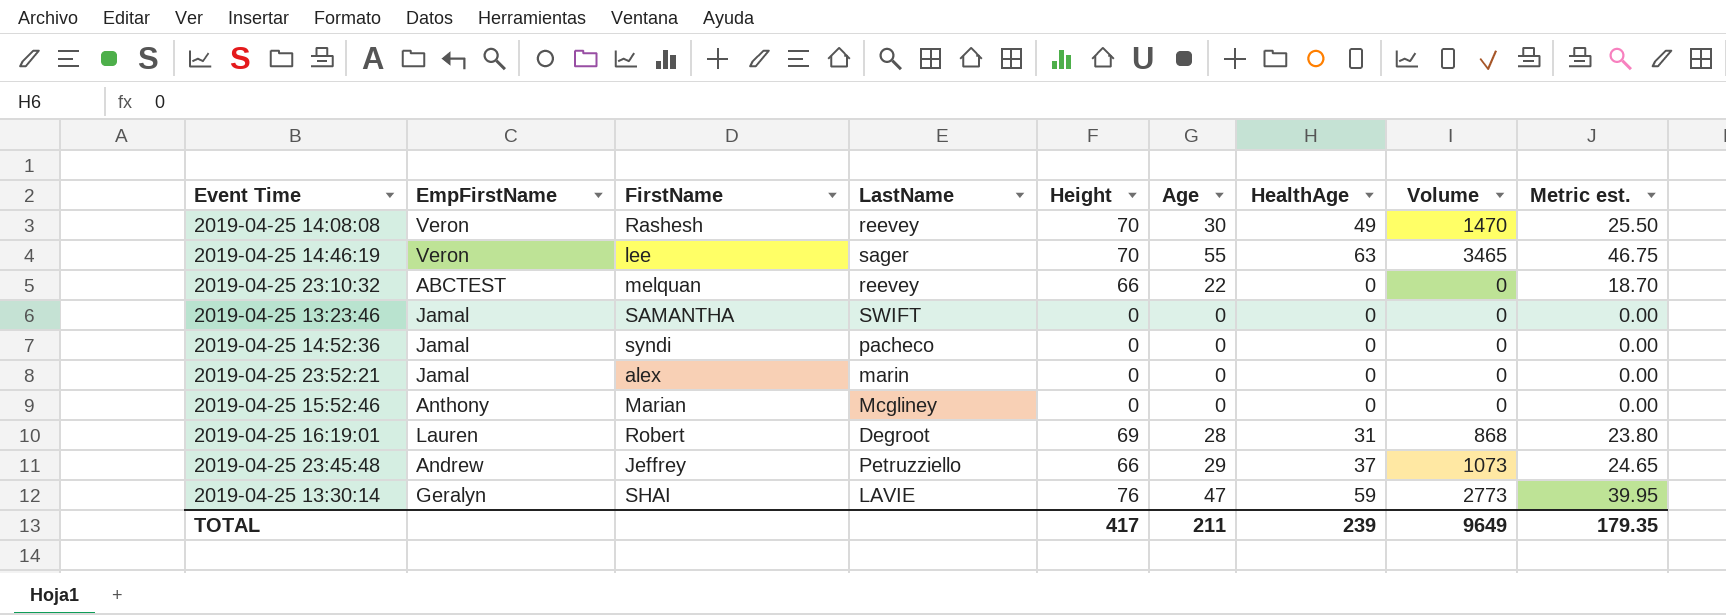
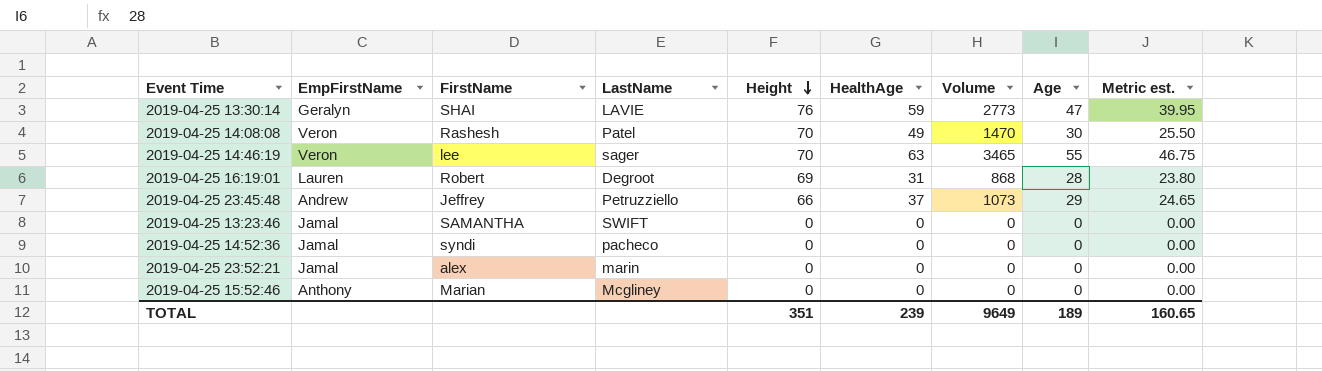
row order: none -> Height descending
column Age | position: 6 -> 8
row 2019-04-25 23:10:32: ABCTEST | melquan | reevey | 66 | 22 | 0 | 0 | 18.70 -> none
2019-04-25 14:08:08 | LastName: reevey -> Patel
TOTAL | Height: 417 -> 351
TOTAL | Age: 211 -> 189
TOTAL | Metric est.: 179.35 -> 160.65

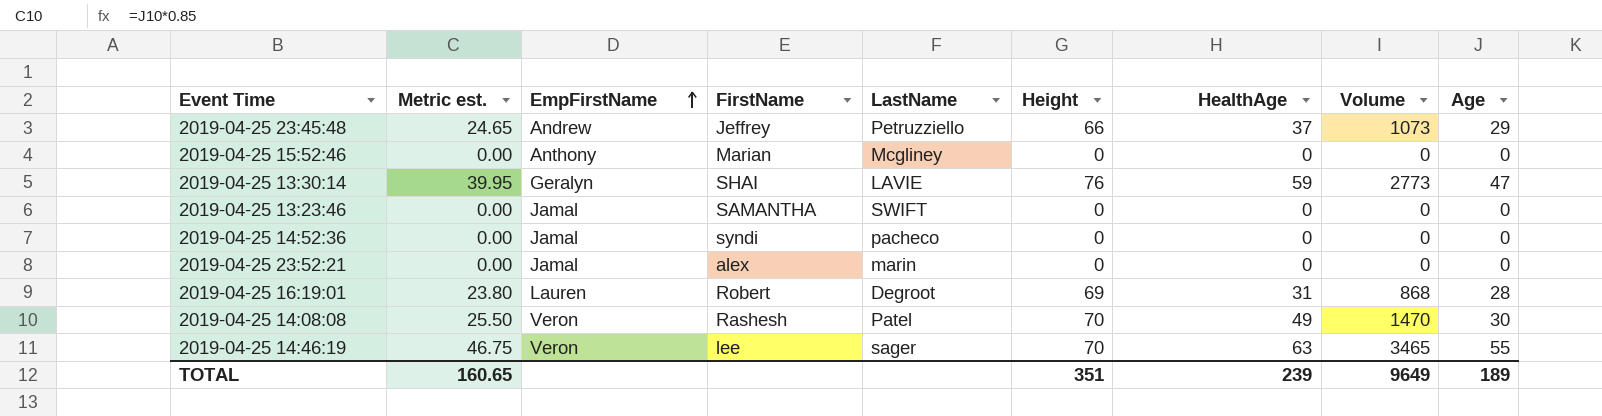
row order: Height descending -> EmpFirstName ascending
column Metric est. | position: 9 -> 2

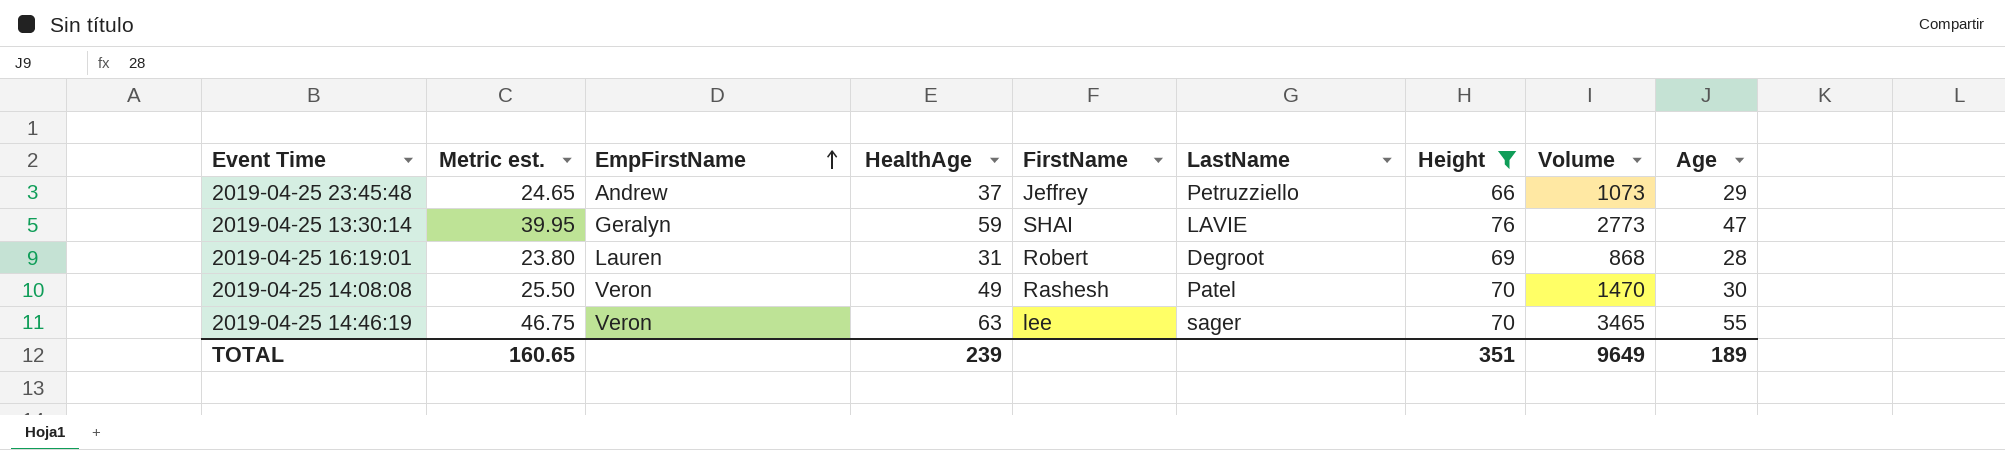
filter: none -> Height != 0
column HealthAge | position: 7 -> 4

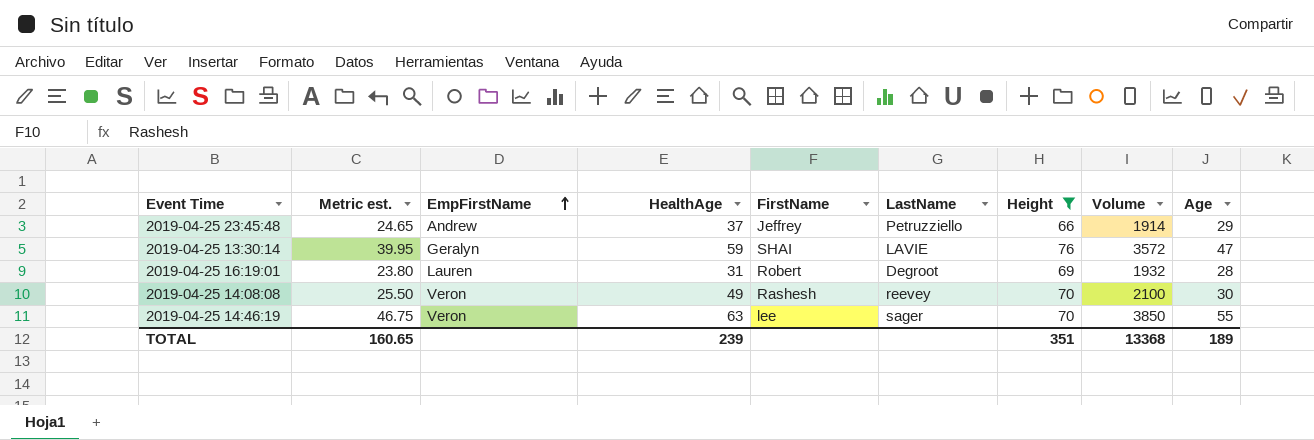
column Volume | formula: [HealthAge] * [Age] -> [Height] * [Age]
2019-04-25 14:08:08 | LastName: Patel -> reevey
TOTAL | Volume: 9649 -> 13368

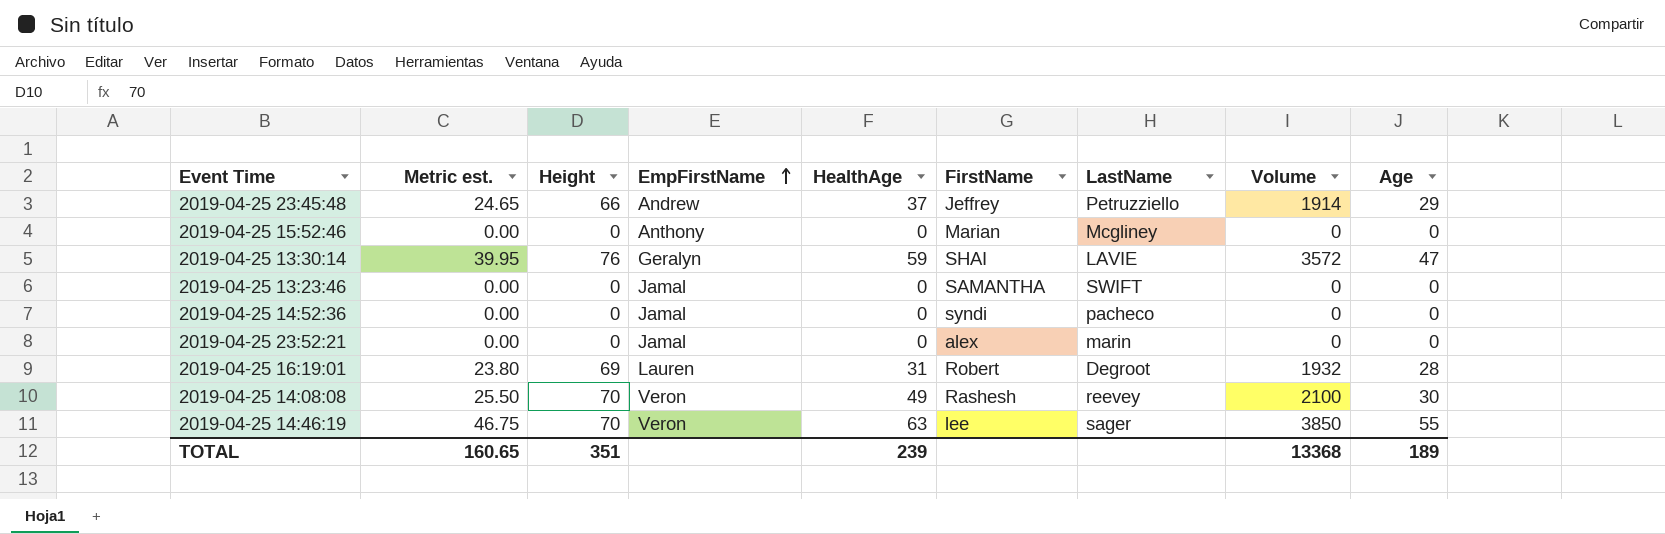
filter: Height != 0 -> none
column Height | position: 7 -> 3

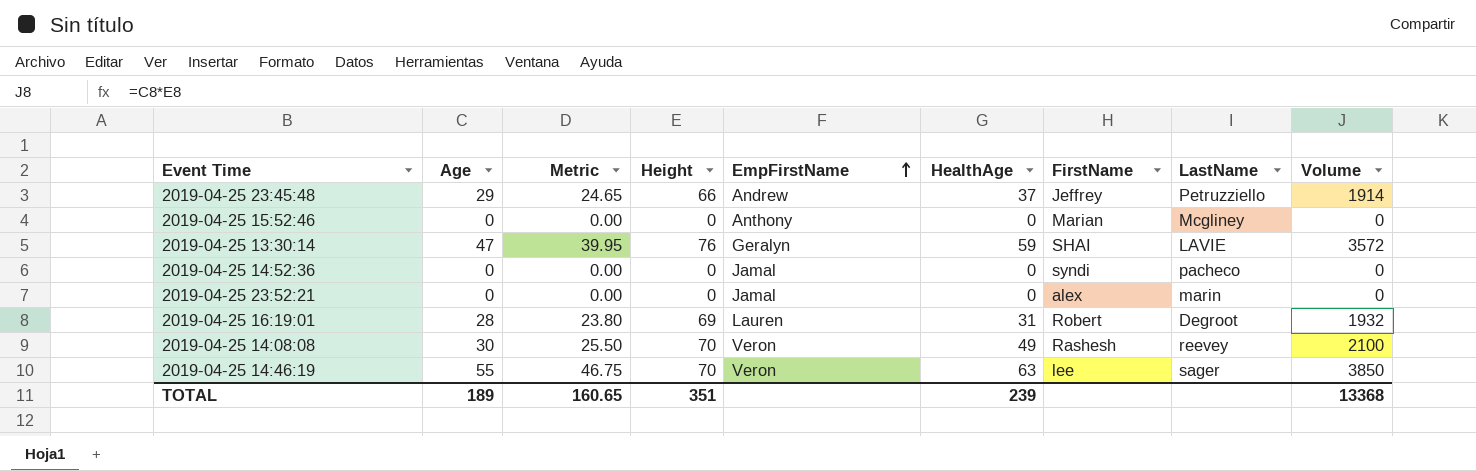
column Age | position: 9 -> 2
column name: Metric est. -> Metric
row 2019-04-25 13:23:46: 0.00 | 0 | Jamal | 0 | SAMANTHA | SWIFT | 0 | 0 -> none

